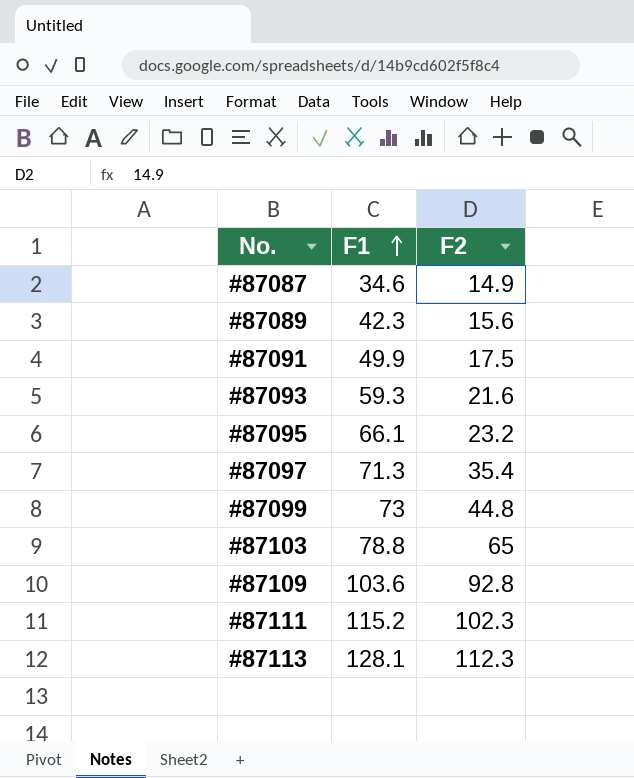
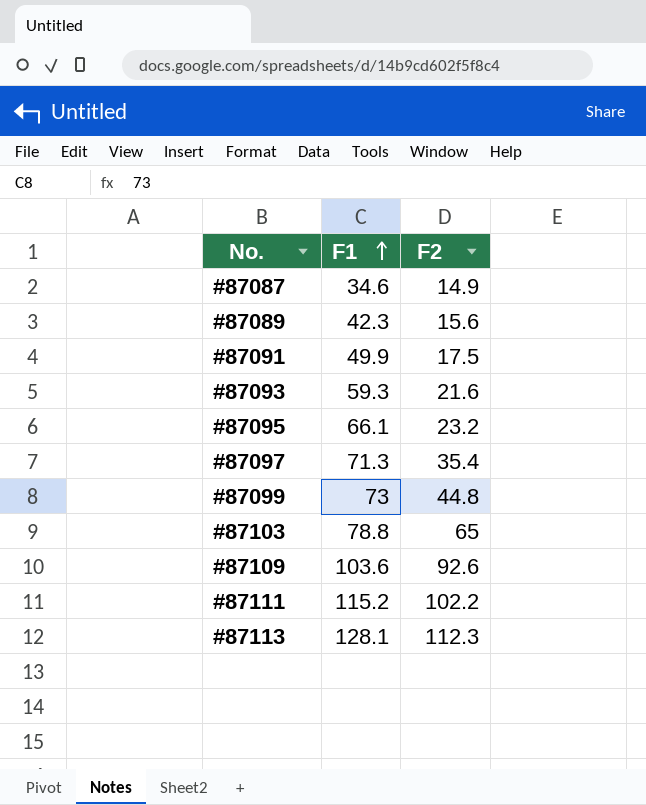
#87109 | F2: 92.8 -> 92.6
#87111 | F2: 102.3 -> 102.2

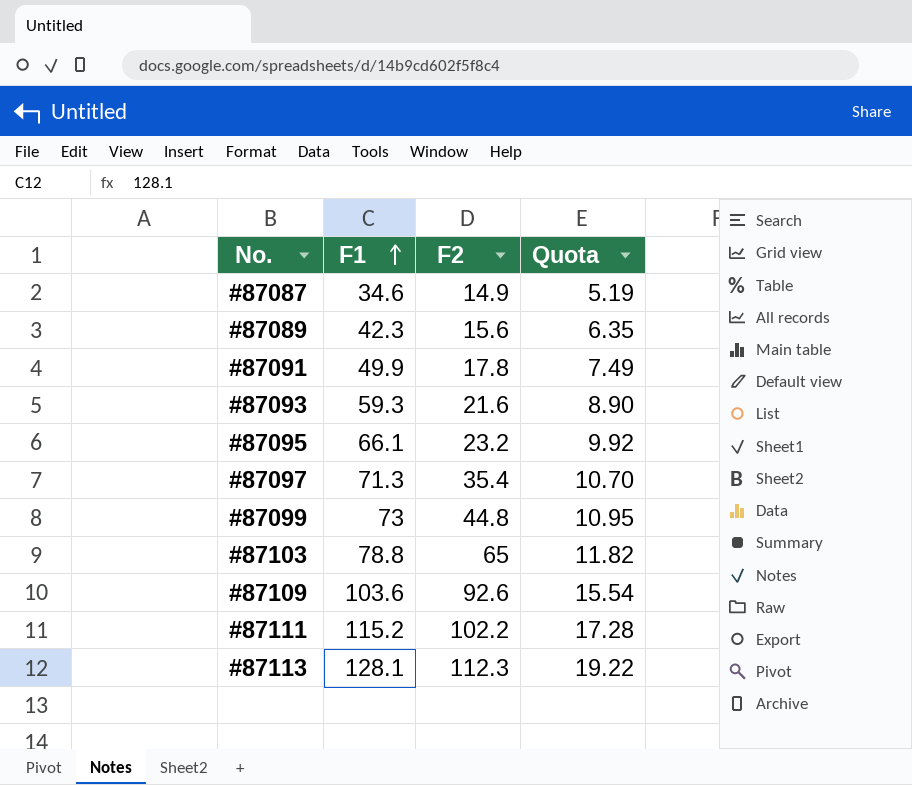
column Quota | formula: none -> [F1] * 0.15
#87091 | F2: 17.5 -> 17.8

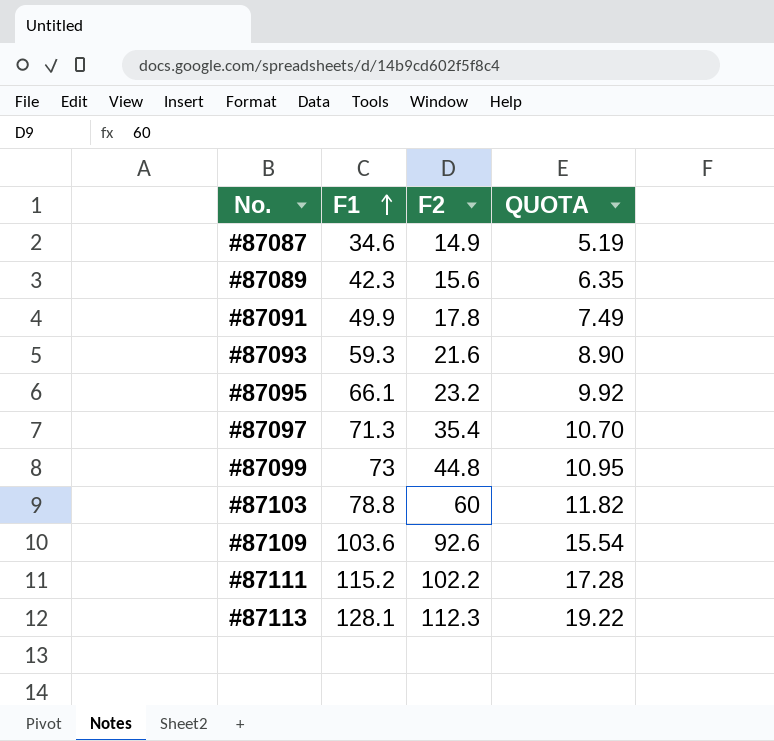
column name: Quota -> QUOTA
#87103 | F2: 65 -> 60

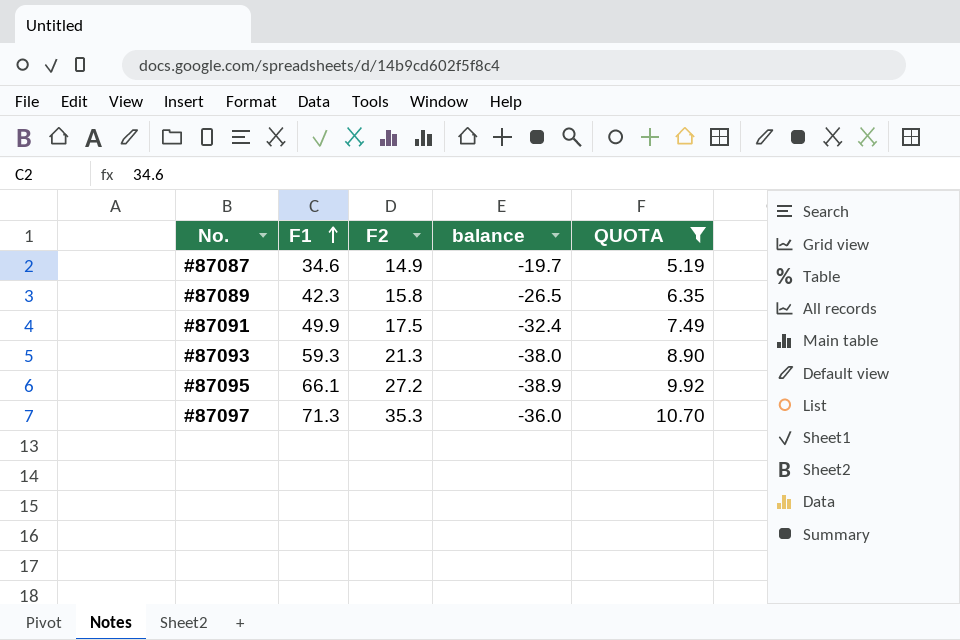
filter: none -> QUOTA <= 10.70
column balance | formula: none -> [F2] - [F1]
#87089 | F2: 15.6 -> 15.8
#87091 | F2: 17.8 -> 17.5
#87093 | F2: 21.6 -> 21.3
#87095 | F2: 23.2 -> 27.2
#87097 | F2: 35.4 -> 35.3

